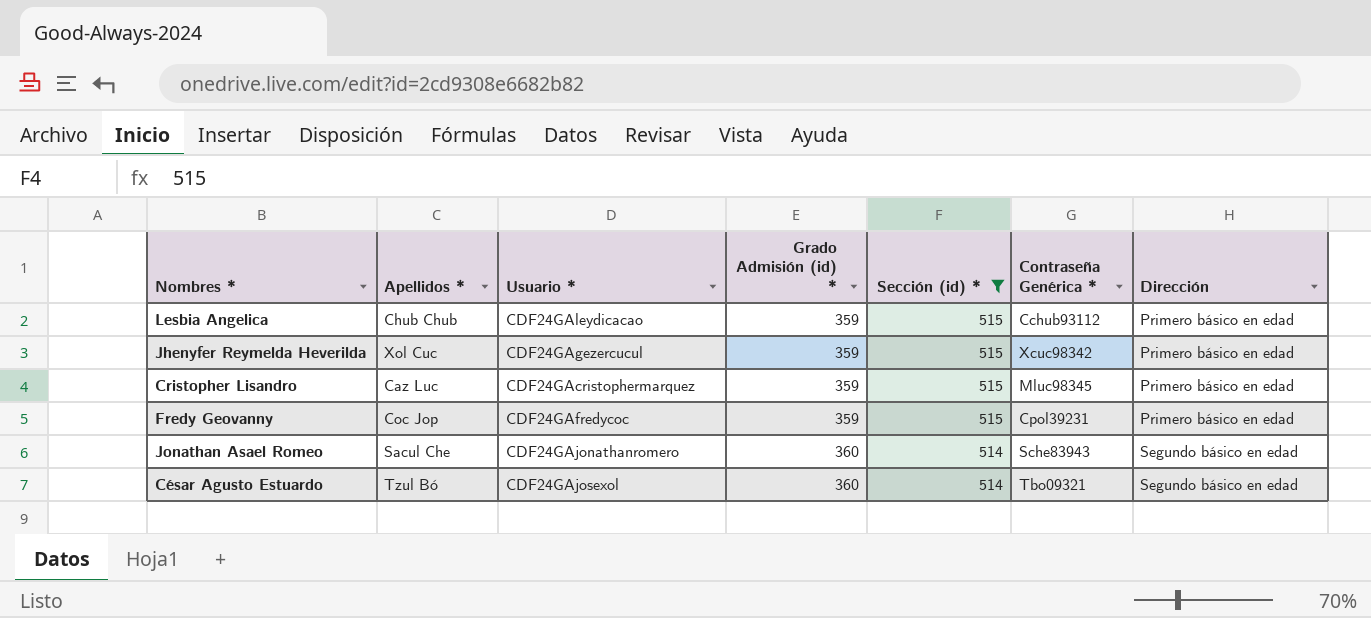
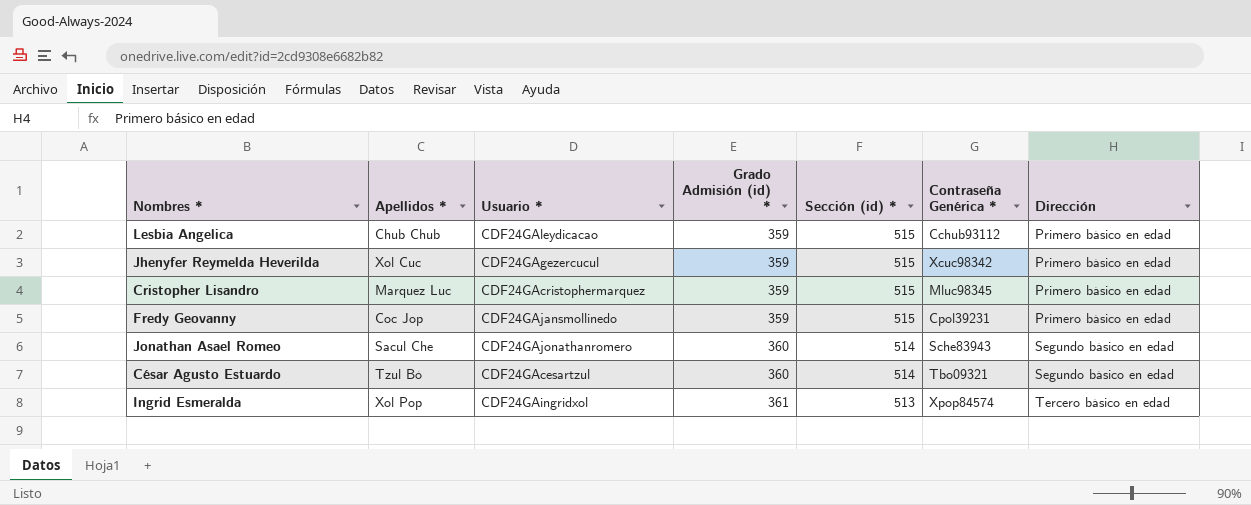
filter: Sección (id) * != 513 -> none
Cristopher Lisandro | Apellidos *: Caz Luc -> Marquez Luc
Fredy Geovanny | Usuario *: CDF24GAfredycoc -> CDF24GAjansmollinedo
César Agusto Estuardo | Usuario *: CDF24GAjosexol -> CDF24GAcesartzul

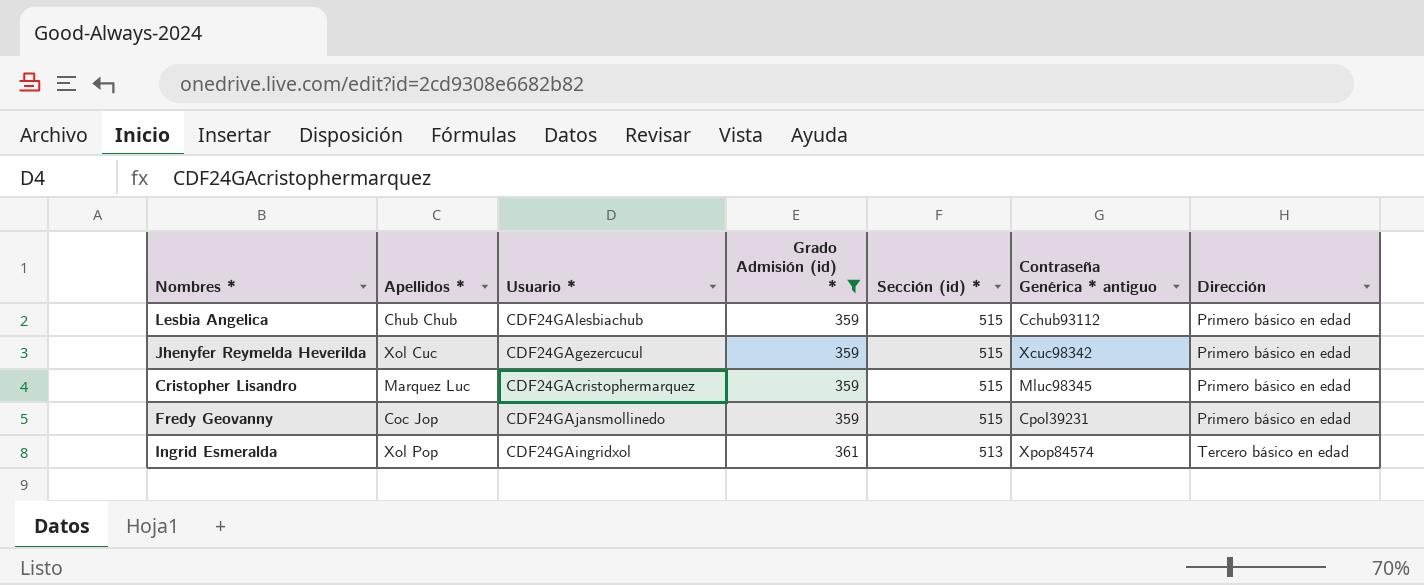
filter: none -> Grado Admisión (id) * != 360
column name: Contraseña Genérica * -> Contraseña Genérica * antiguo
Lesbia Angelica | Usuario *: CDF24GAleydicacao -> CDF24GAlesbiachub

